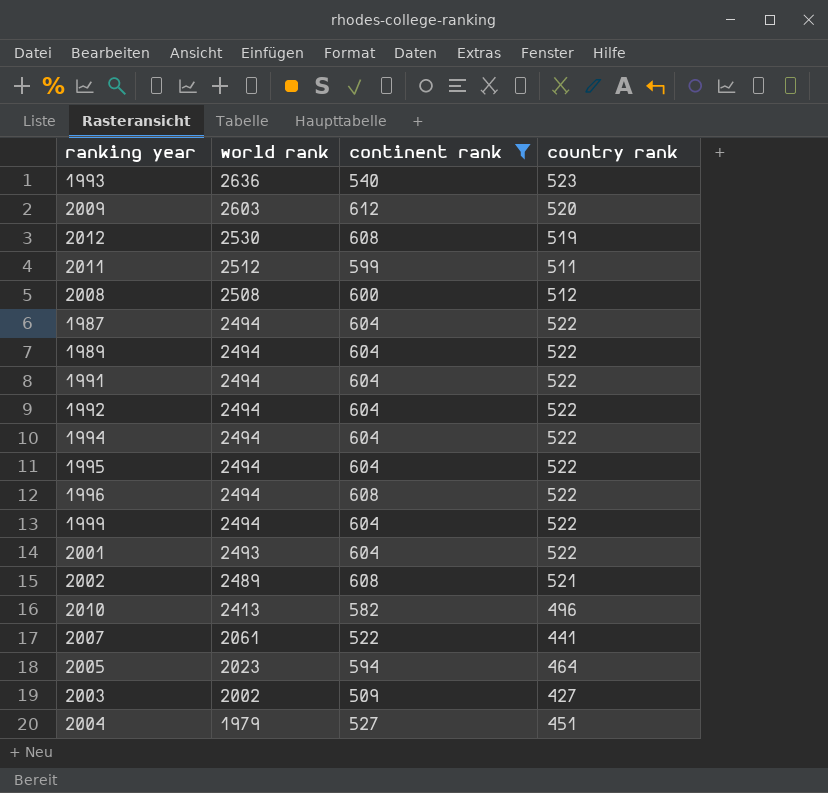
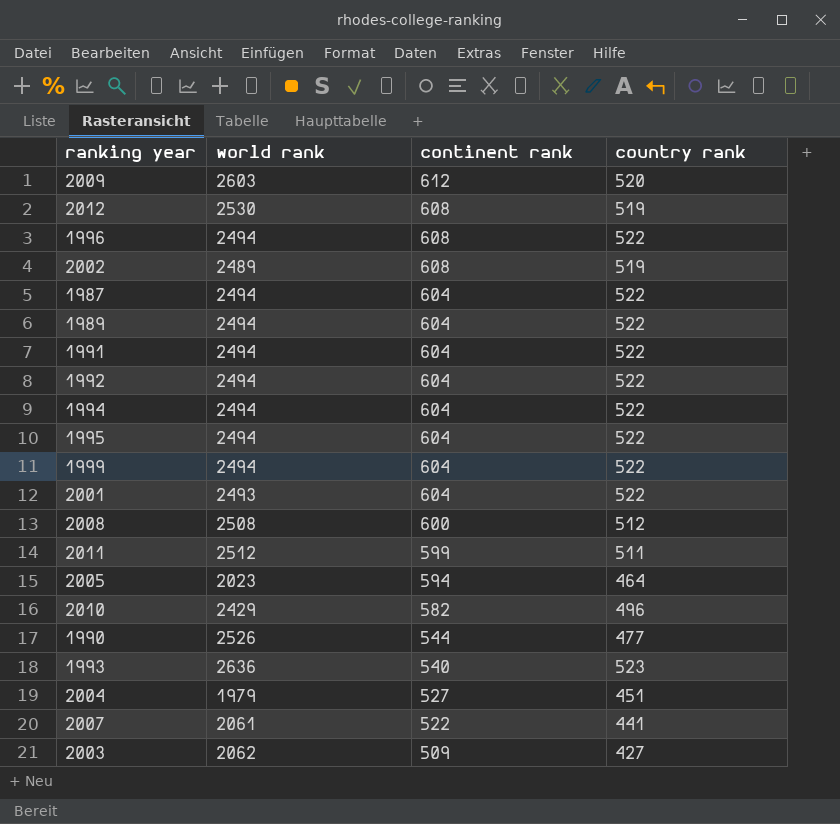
filter: continent rank != 544 -> none
row order: world rank descending -> continent rank descending
2002 | country rank: 521 -> 519
2010 | world rank: 2413 -> 2429
2003 | world rank: 2002 -> 2062

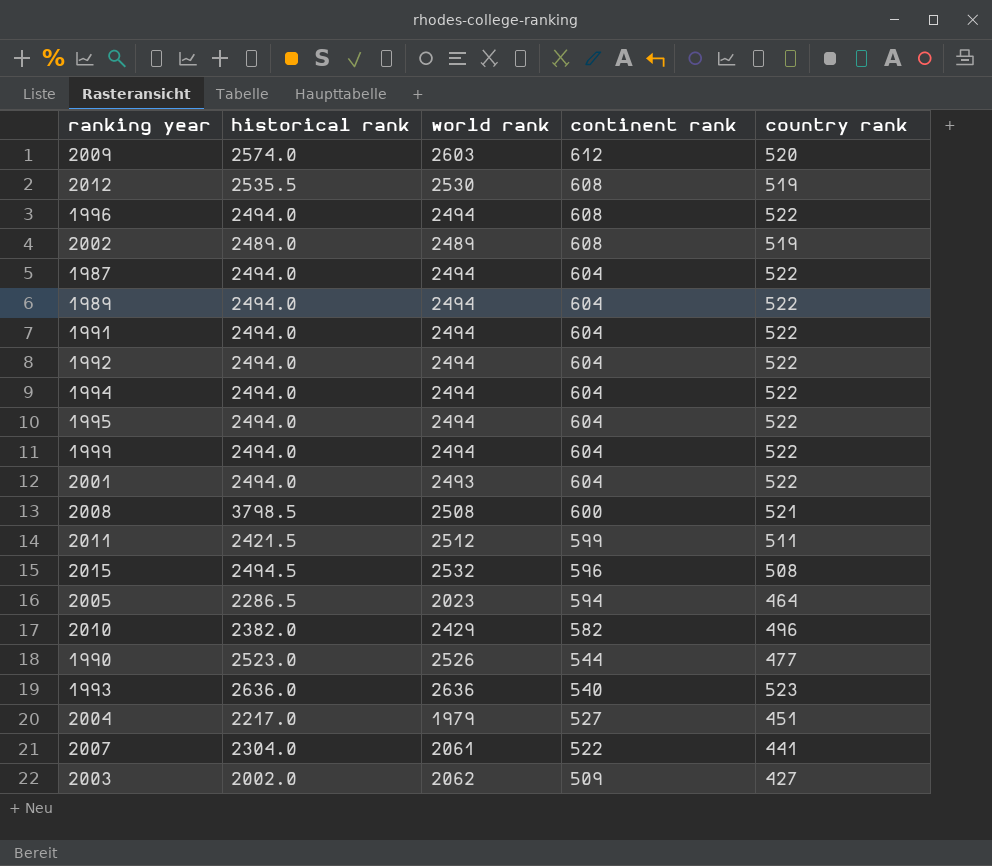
column historical rank | position: none -> 2
2008 | country rank: 512 -> 521
row 2015: none -> 2494.5 | 2532 | 596 | 508

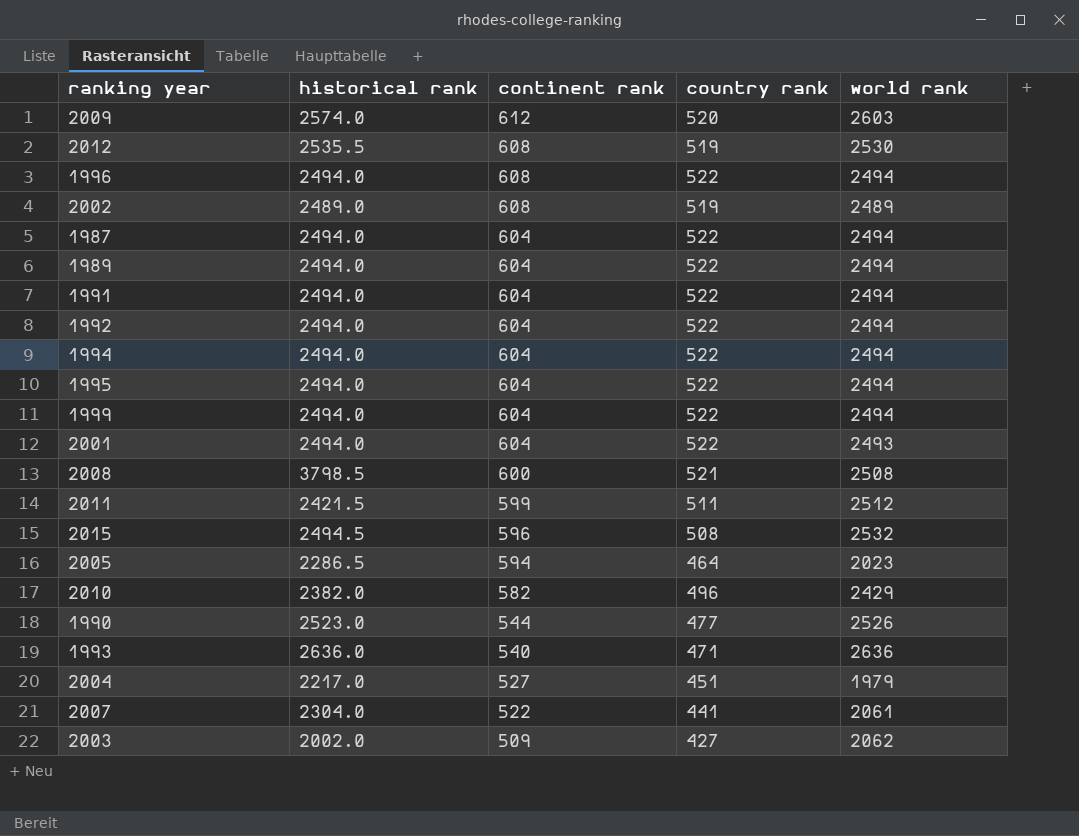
column world rank | position: 3 -> 5
1993 | country rank: 523 -> 471

